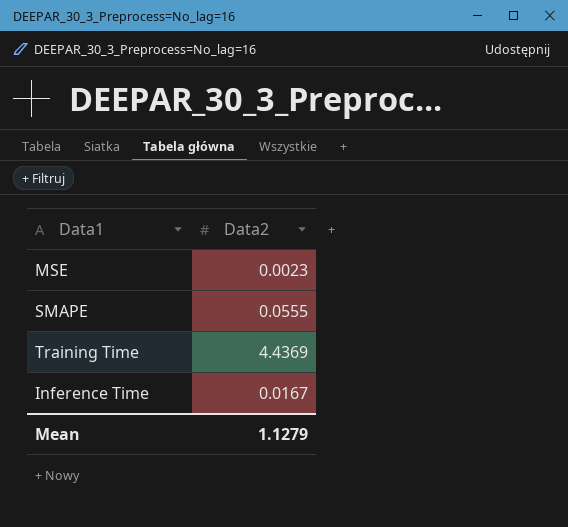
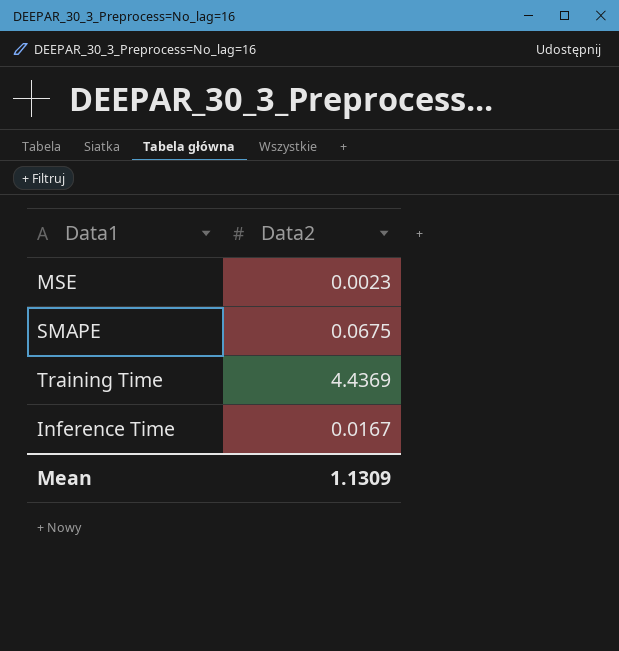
SMAPE | Data2: 0.0555 -> 0.0675
Mean | Data2: 1.1279 -> 1.1309

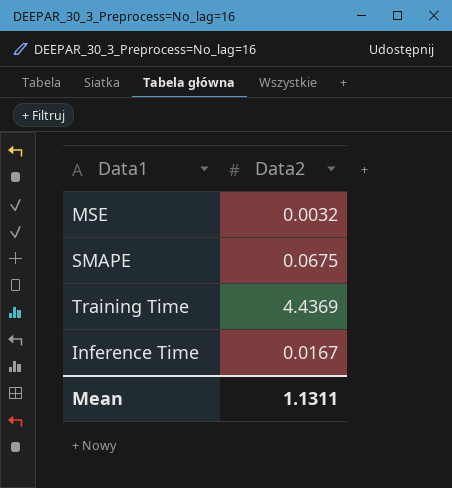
MSE | Data2: 0.0023 -> 0.0032
Mean | Data2: 1.1309 -> 1.1311

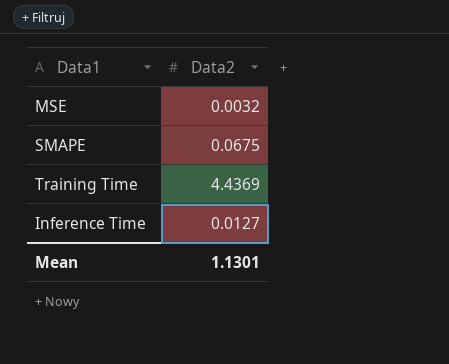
Inference Time | Data2: 0.0167 -> 0.0127
Mean | Data2: 1.1311 -> 1.1301

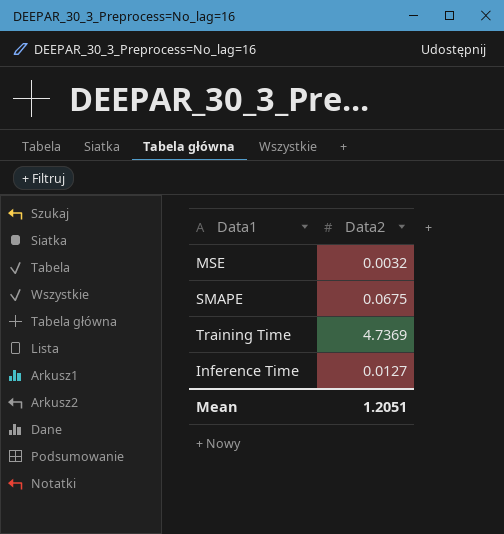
Training Time | Data2: 4.4369 -> 4.7369
Mean | Data2: 1.1301 -> 1.2051

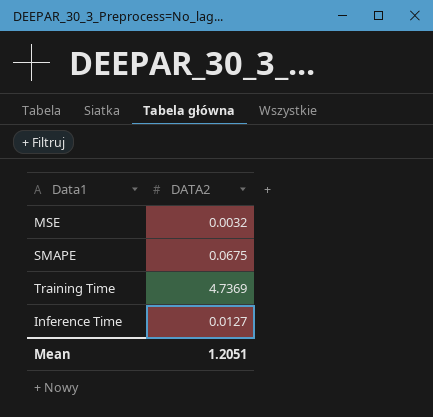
column name: Data2 -> DATA2

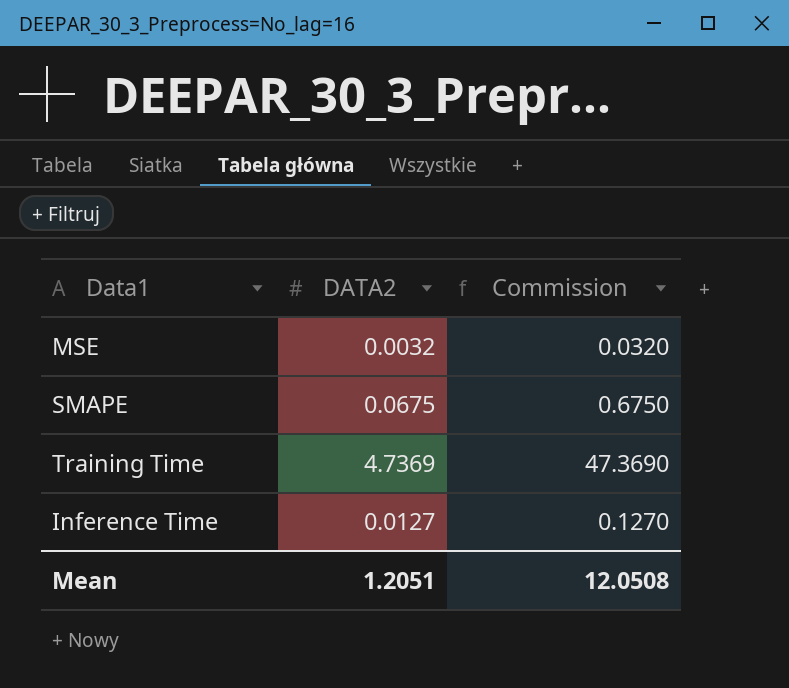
column Commission | formula: none -> [DATA2] * 10

